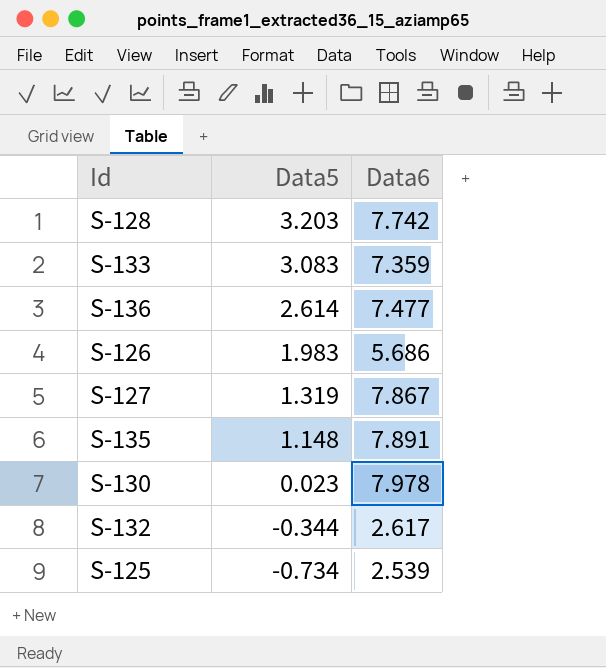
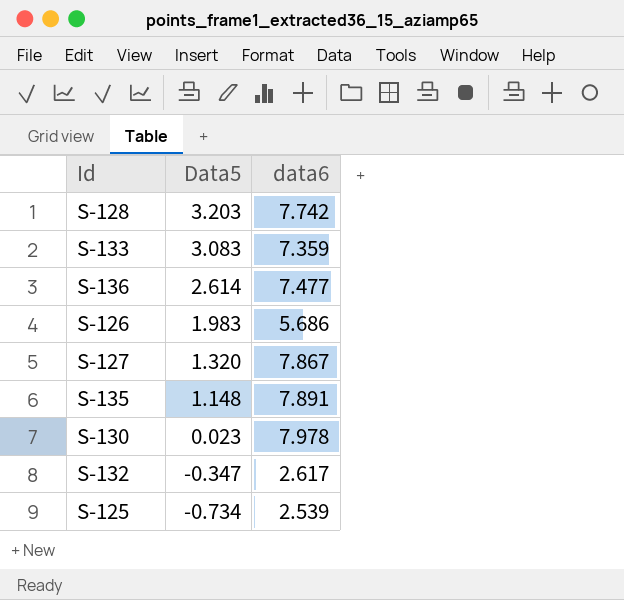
column name: Data6 -> data6
S-127 | Data5: 1.319 -> 1.320
S-132 | Data5: -0.344 -> -0.347

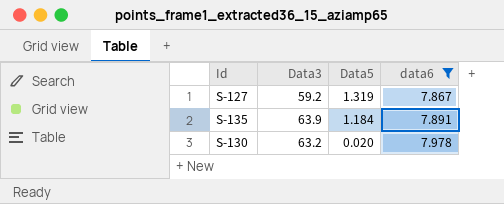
filter: none -> data6 >= 7.867
column Data3 | position: none -> 2
S-127 | Data5: 1.320 -> 1.319
S-135 | Data5: 1.148 -> 1.184
S-130 | Data5: 0.023 -> 0.020

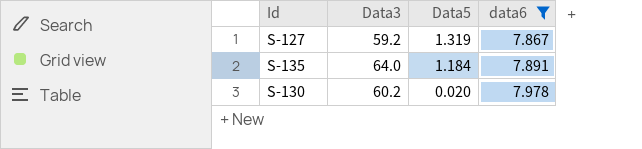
S-135 | Data3: 63.9 -> 64.0
S-130 | Data3: 63.2 -> 60.2

